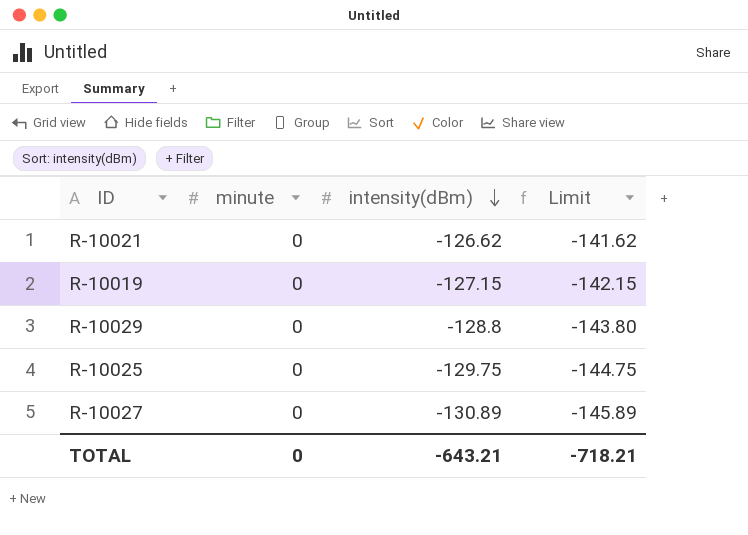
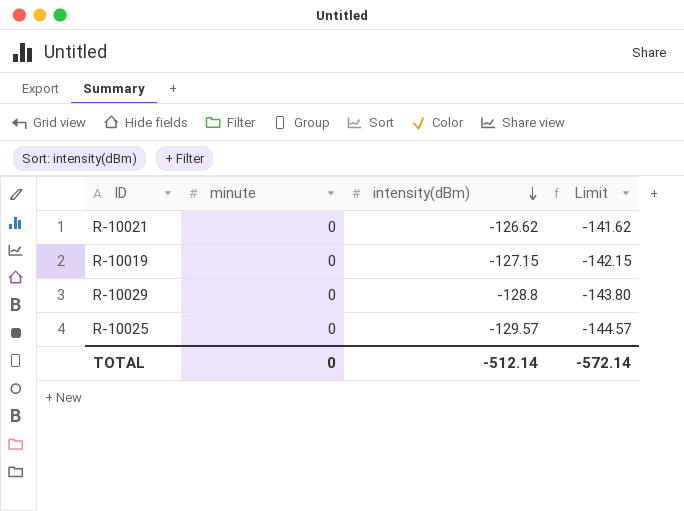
row R-10027: 0 | -130.89 | -145.89 -> none
R-10025 | intensity(dBm): -129.75 -> -129.57
R-10025 | Limit: -144.75 -> -144.57
TOTAL | intensity(dBm): -643.21 -> -512.14
TOTAL | Limit: -718.21 -> -572.14

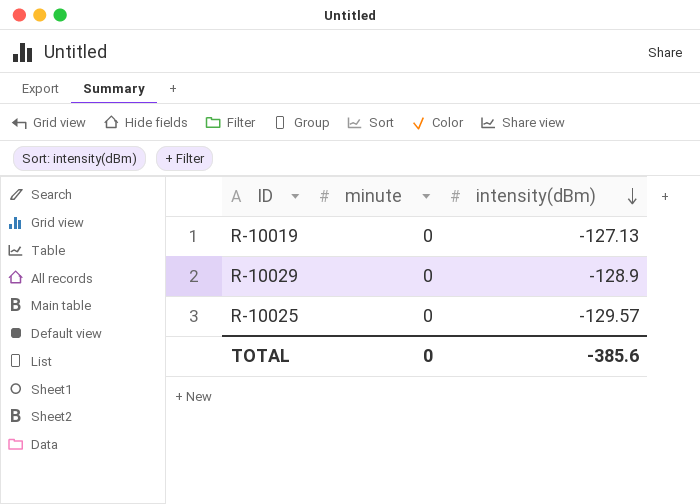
column Limit | formula: [intensity(dBm)] - 15 -> none
row R-10021: 0 | -126.62 | -141.62 -> none
R-10019 | intensity(dBm): -127.15 -> -127.13
R-10029 | intensity(dBm): -128.8 -> -128.9
TOTAL | intensity(dBm): -512.14 -> -385.6

